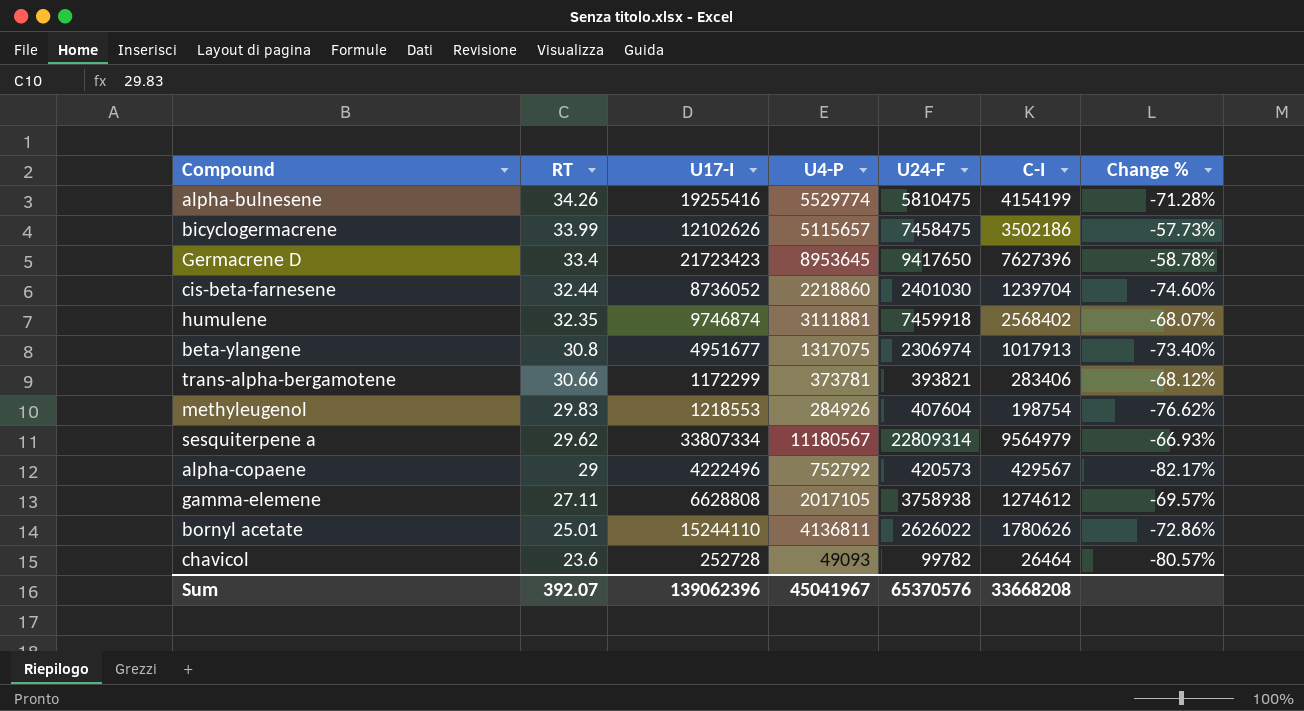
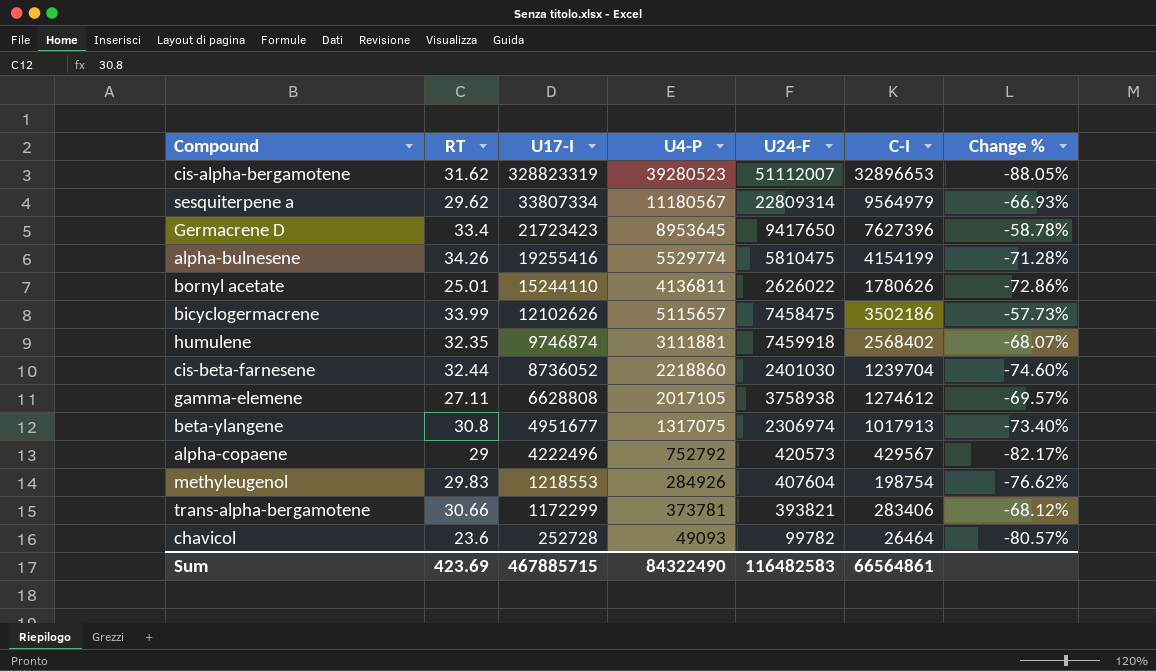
row order: RT descending -> U17-I descending
row cis-alpha-bergamotene: none -> 31.62 | 328823319 | 39280523 | 51112007 | 32896653 | -88.05%
Sum | RT: 392.07 -> 423.69
Sum | U17-I: 139062396 -> 467885715
Sum | U4-P: 45041967 -> 84322490
Sum | U24-F: 65370576 -> 116482583
Sum | C-I: 33668208 -> 66564861

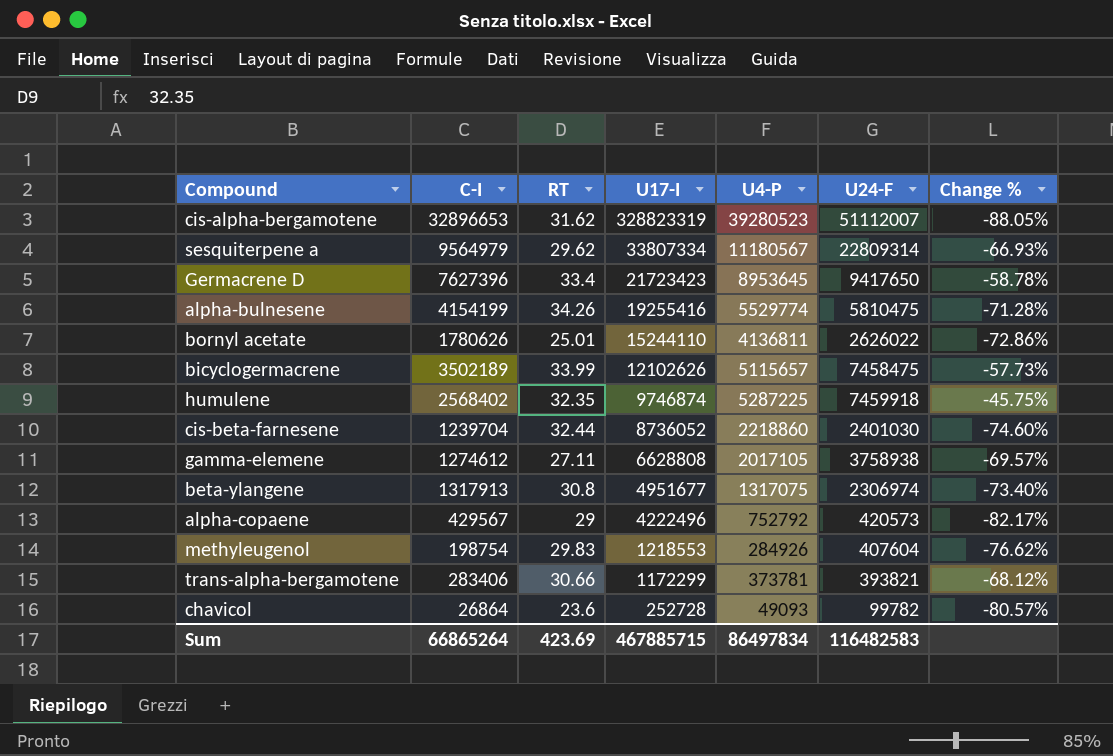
column C-I | position: 6 -> 2
bicyclogermacrene | C-I: 3502186 -> 3502189
humulene | U4-P: 3111881 -> 5287225
humulene | Change %: -68.07% -> -45.75%
beta-ylangene | C-I: 1017913 -> 1317913
chavicol | C-I: 26464 -> 26864
Sum | C-I: 66564861 -> 66865264
Sum | U4-P: 84322490 -> 86497834

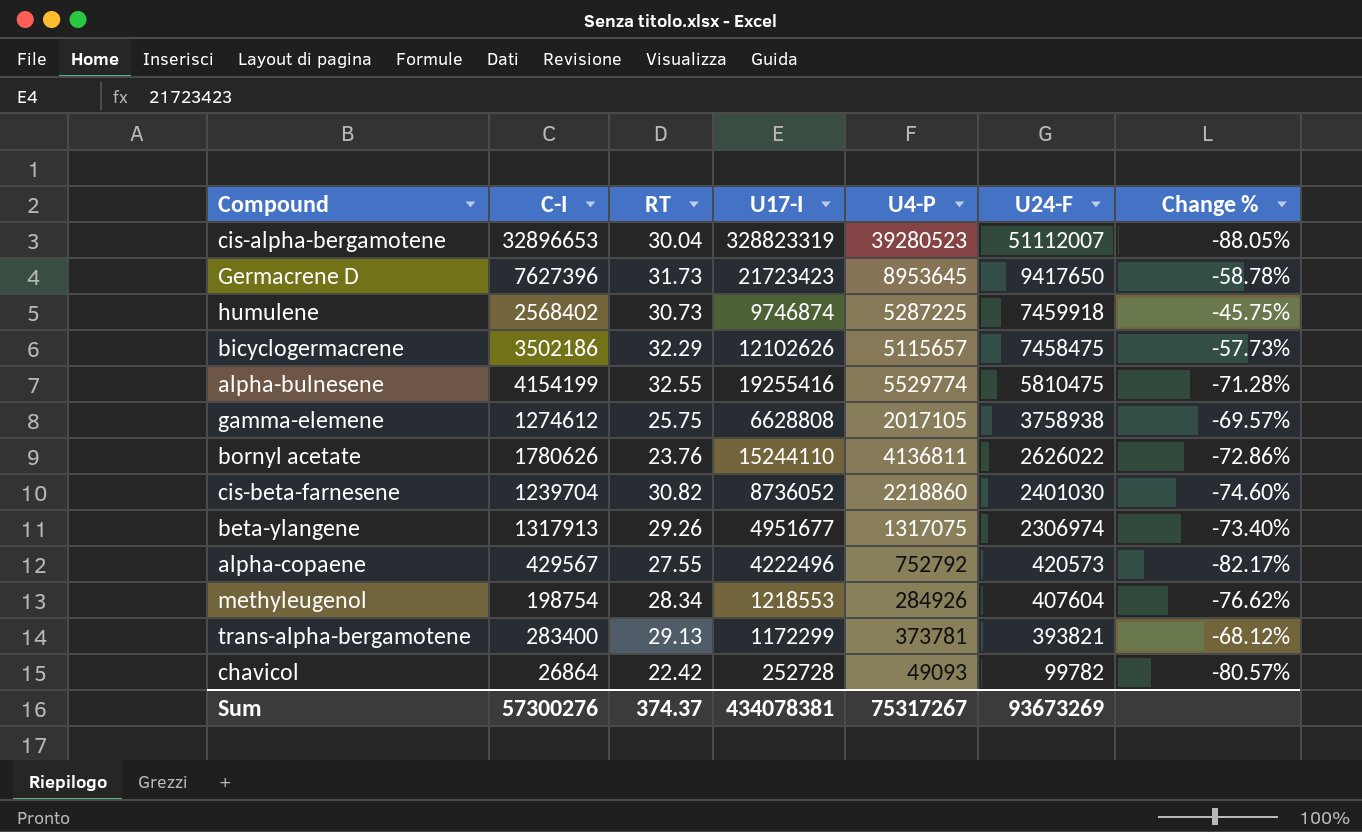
row order: U17-I descending -> U24-F descending
row sesquiterpene a: 9564979 | 29.62 | 33807334 | 11180567 | 22809314 | -66.93% -> none
cis-alpha-bergamotene | RT: 31.62 -> 30.04
Germacrene D | RT: 33.4 -> 31.73
humulene | RT: 32.35 -> 30.73
bicyclogermacrene | C-I: 3502189 -> 3502186
bicyclogermacrene | RT: 33.99 -> 32.29
alpha-bulnesene | RT: 34.26 -> 32.55
gamma-elemene | RT: 27.11 -> 25.75
bornyl acetate | RT: 25.01 -> 23.76
cis-beta-farnesene | RT: 32.44 -> 30.82
beta-ylangene | RT: 30.8 -> 29.26
alpha-copaene | RT: 29 -> 27.55
methyleugenol | RT: 29.83 -> 28.34
trans-alpha-bergamotene | C-I: 283406 -> 283400
trans-alpha-bergamotene | RT: 30.66 -> 29.13
chavicol | RT: 23.6 -> 22.42
Sum | C-I: 66865264 -> 57300276
Sum | RT: 423.69 -> 374.37
Sum | U17-I: 467885715 -> 434078381
Sum | U4-P: 86497834 -> 75317267
Sum | U24-F: 116482583 -> 93673269

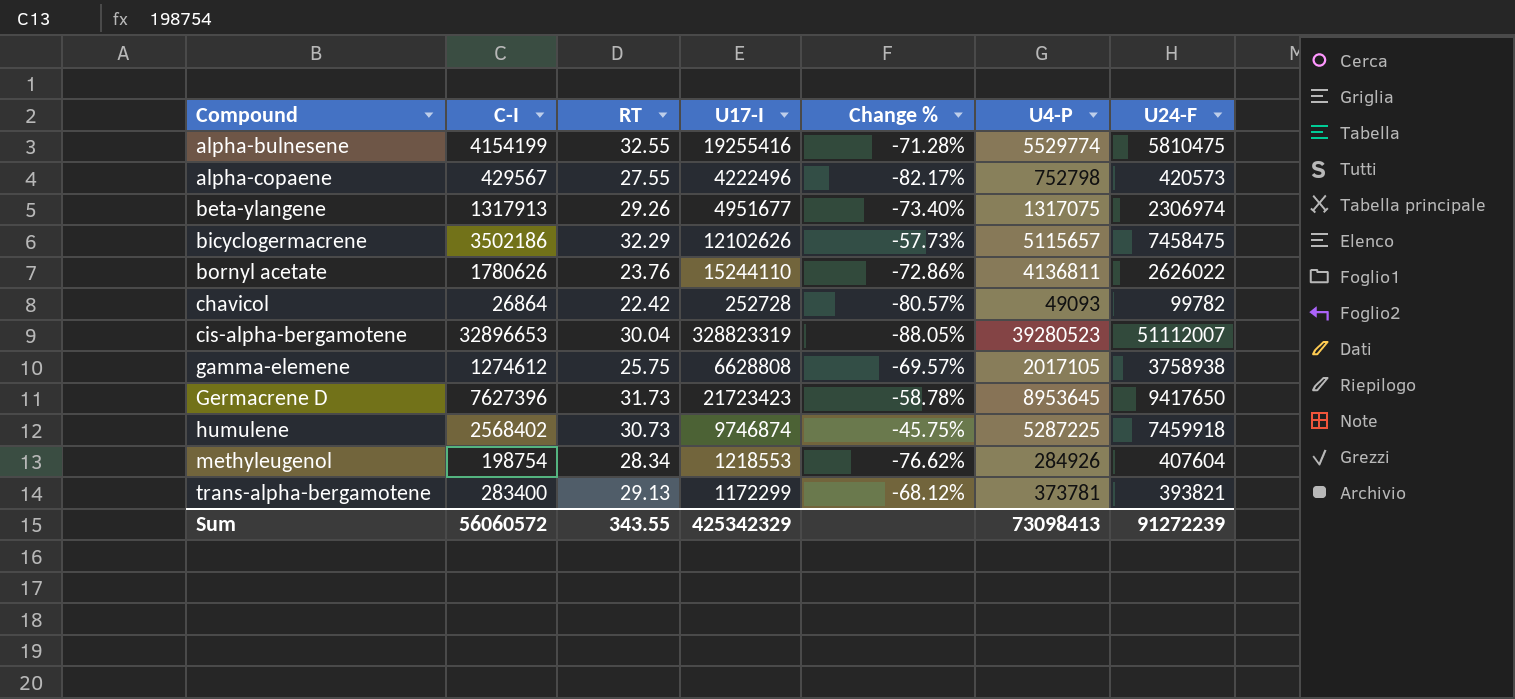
row order: U24-F descending -> Compound ascending
column Change % | position: 7 -> 5
row cis-beta-farnesene: 1239704 | 30.82 | 8736052 | 2218860 | 2401030 | -74.60% -> none
alpha-copaene | U4-P: 752792 -> 752798
Sum | C-I: 57300276 -> 56060572
Sum | RT: 374.37 -> 343.55
Sum | U17-I: 434078381 -> 425342329
Sum | U4-P: 75317267 -> 73098413
Sum | U24-F: 93673269 -> 91272239

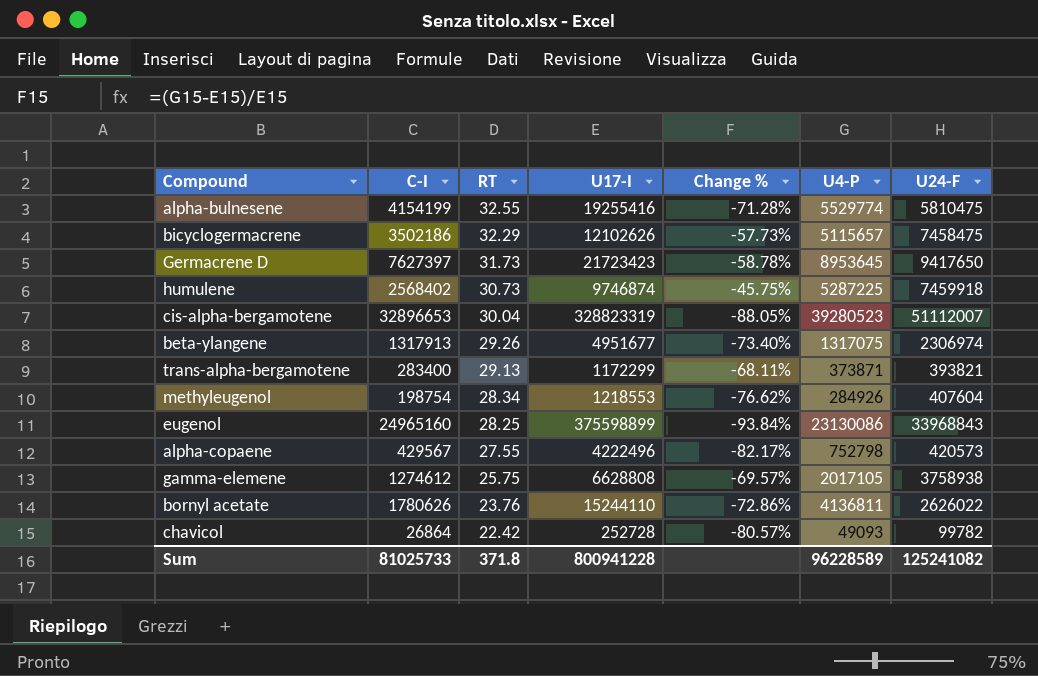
row order: Compound ascending -> RT descending
Germacrene D | C-I: 7627396 -> 7627397
trans-alpha-bergamotene | Change %: -68.12% -> -68.11%
trans-alpha-bergamotene | U4-P: 373781 -> 373871
row eugenol: none -> 24965160 | 28.25 | 375598899 | -93.84% | 23130086 | 33968843
Sum | C-I: 56060572 -> 81025733
Sum | RT: 343.55 -> 371.8
Sum | U17-I: 425342329 -> 800941228
Sum | U4-P: 73098413 -> 96228589
Sum | U24-F: 91272239 -> 125241082

